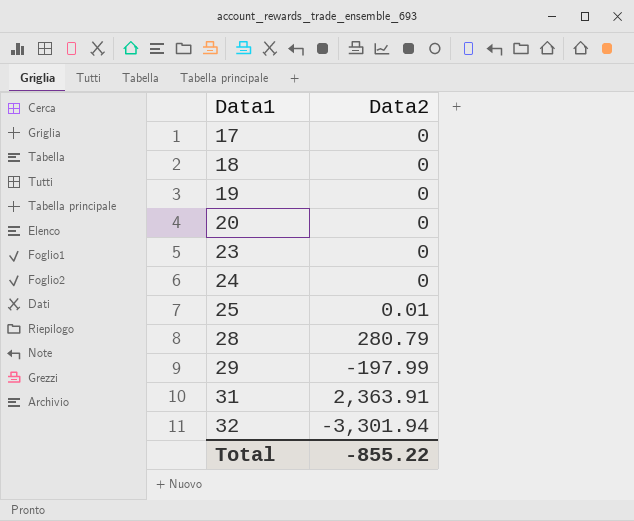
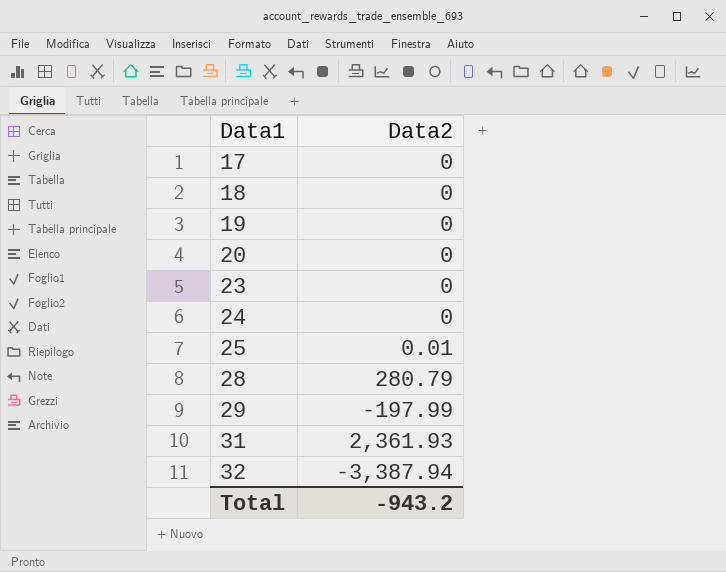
31 | Data2: 2,363.91 -> 2,361.93
32 | Data2: -3,301.94 -> -3,387.94
Total | Data2: -855.22 -> -943.2

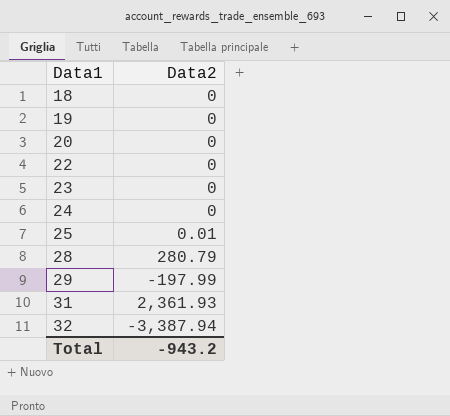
row 17: 0 -> none
row 22: none -> 0

